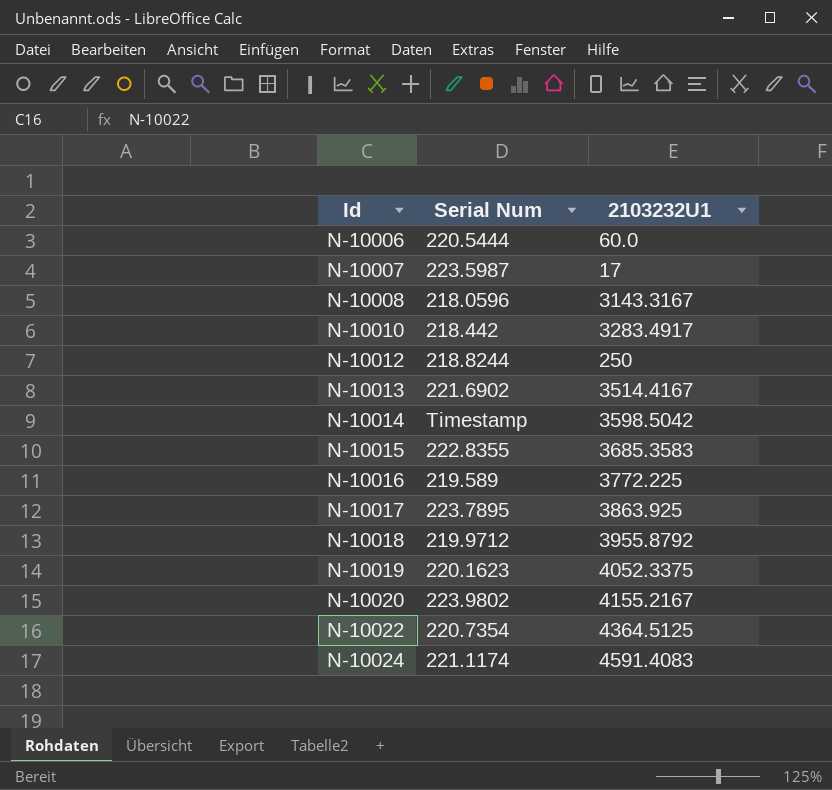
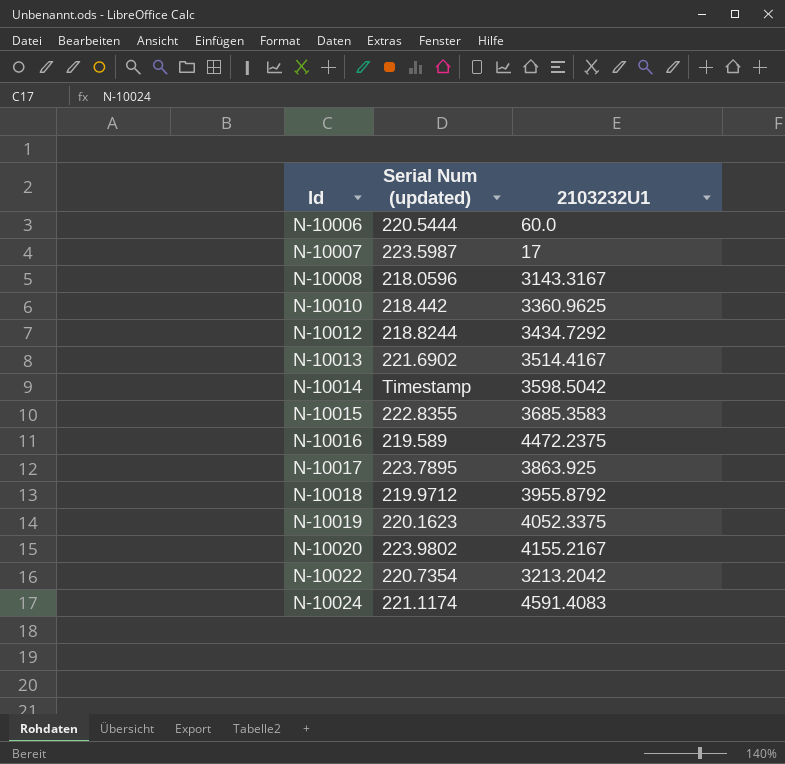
column name: Serial Num -> Serial Num (updated)
N-10010 | 2103232U1: 3283.4917 -> 3360.9625
N-10012 | 2103232U1: 250 -> 3434.7292
N-10016 | 2103232U1: 3772.225 -> 4472.2375
N-10022 | 2103232U1: 4364.5125 -> 3213.2042

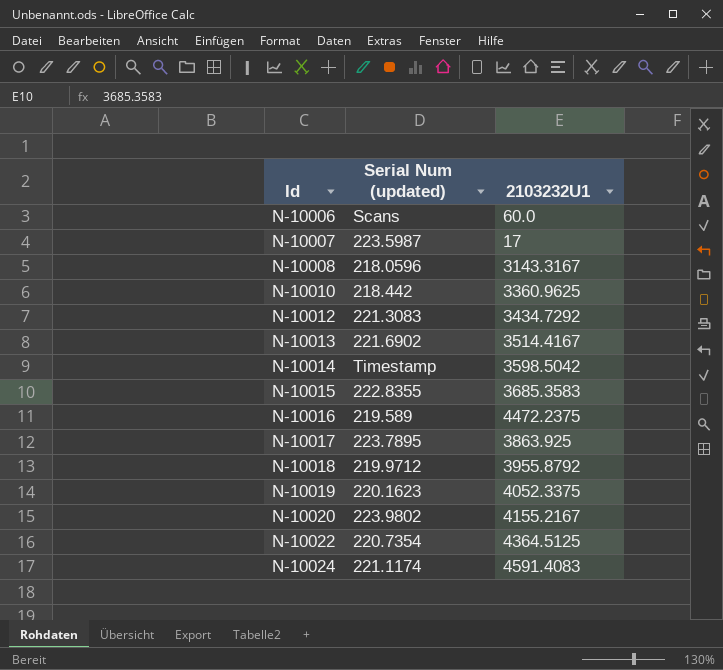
N-10006 | Serial Num (updated): 220.5444 -> Scans
N-10012 | Serial Num (updated): 218.8244 -> 221.3083
N-10022 | 2103232U1: 3213.2042 -> 4364.5125

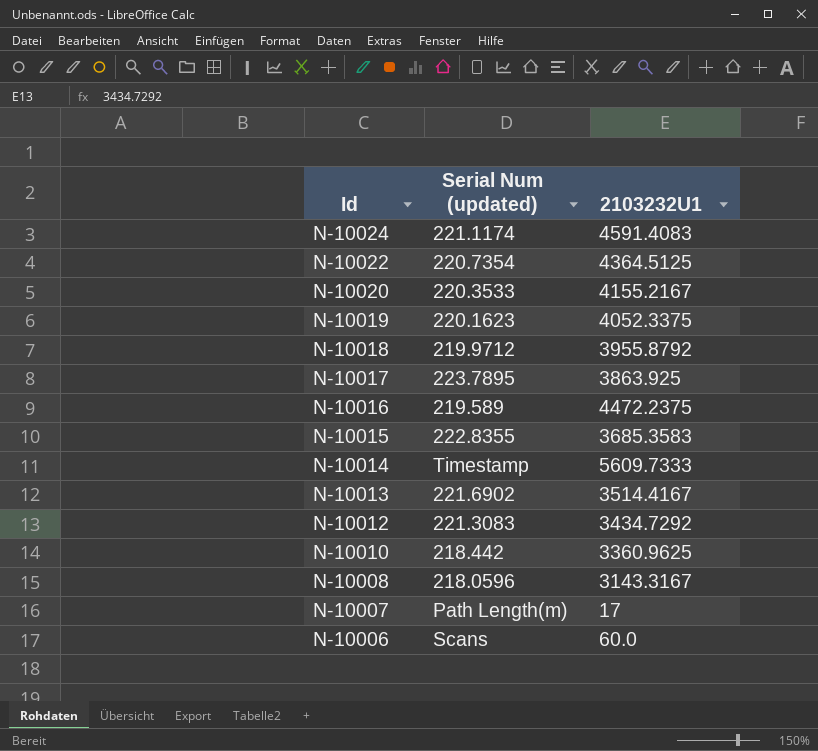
row order: Id ascending -> Id descending
N-10020 | Serial Num (updated): 223.9802 -> 220.3533
N-10014 | 2103232U1: 3598.5042 -> 5609.7333
N-10007 | Serial Num (updated): 223.5987 -> Path Length(m)

